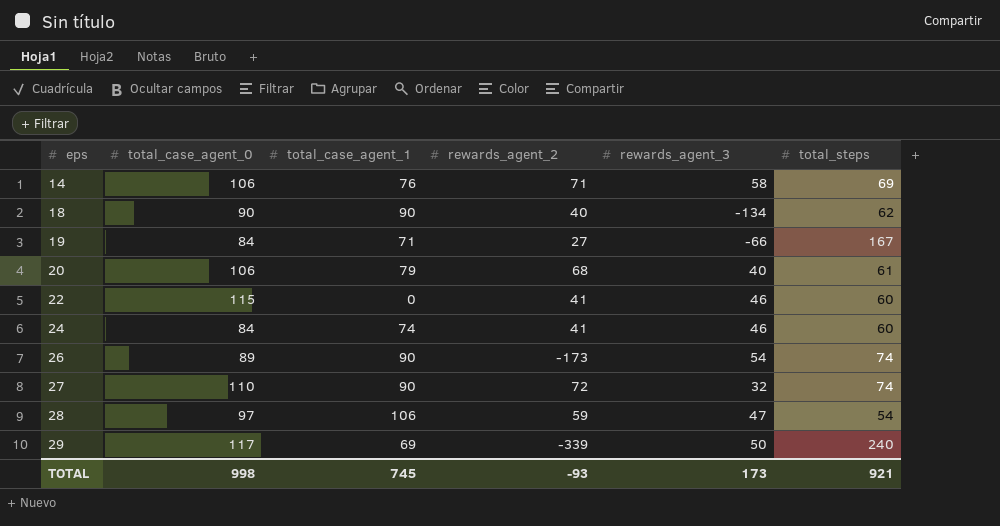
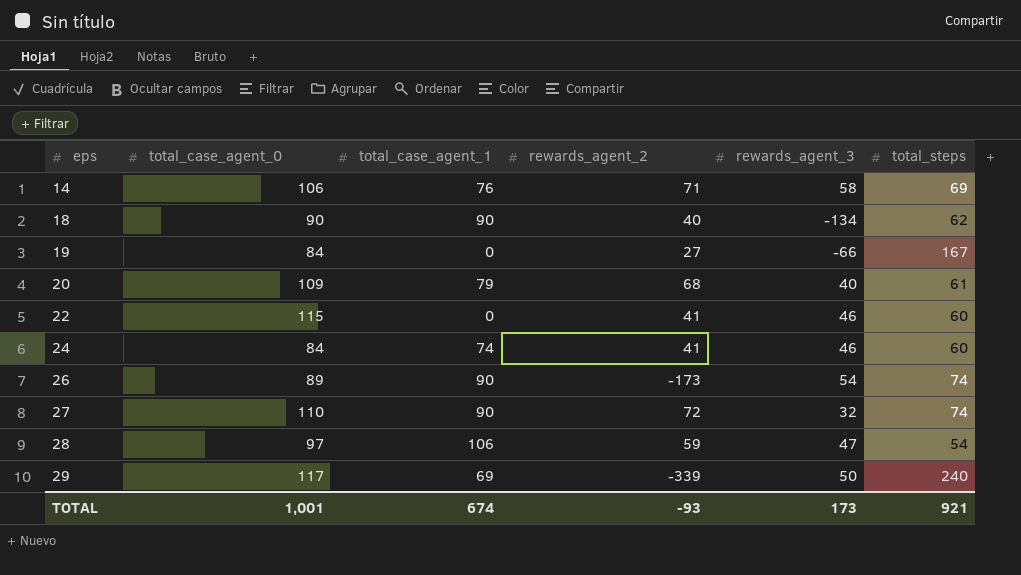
19 | total_case_agent_1: 71 -> 0
20 | total_case_agent_0: 106 -> 109
TOTAL | total_case_agent_0: 998 -> 1,001
TOTAL | total_case_agent_1: 745 -> 674

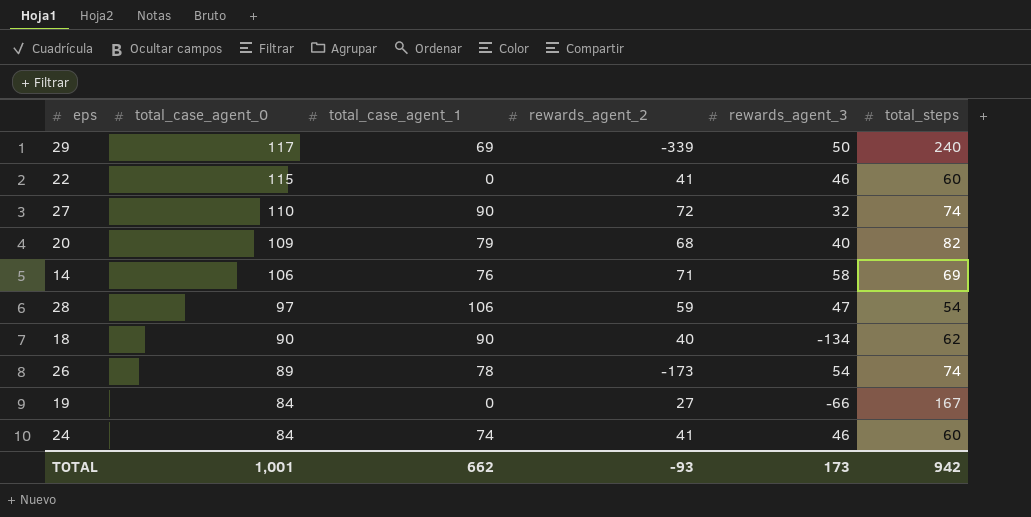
row order: eps ascending -> total_case_agent_0 descending
20 | total_steps: 61 -> 82
26 | total_case_agent_1: 90 -> 78
TOTAL | total_case_agent_1: 674 -> 662
TOTAL | total_steps: 921 -> 942

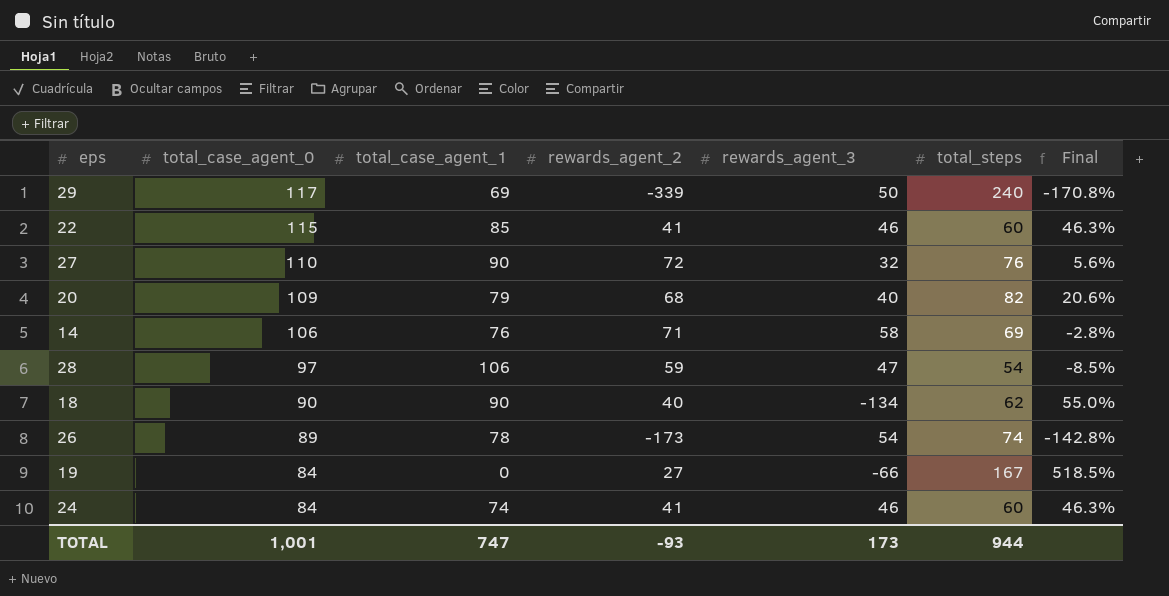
column Final | formula: none -> ([total_steps] - [rewards_agent_2]) / [rewards_agent_2]
22 | total_case_agent_1: 0 -> 85
27 | total_steps: 74 -> 76
TOTAL | total_case_agent_1: 662 -> 747
TOTAL | total_steps: 942 -> 944

